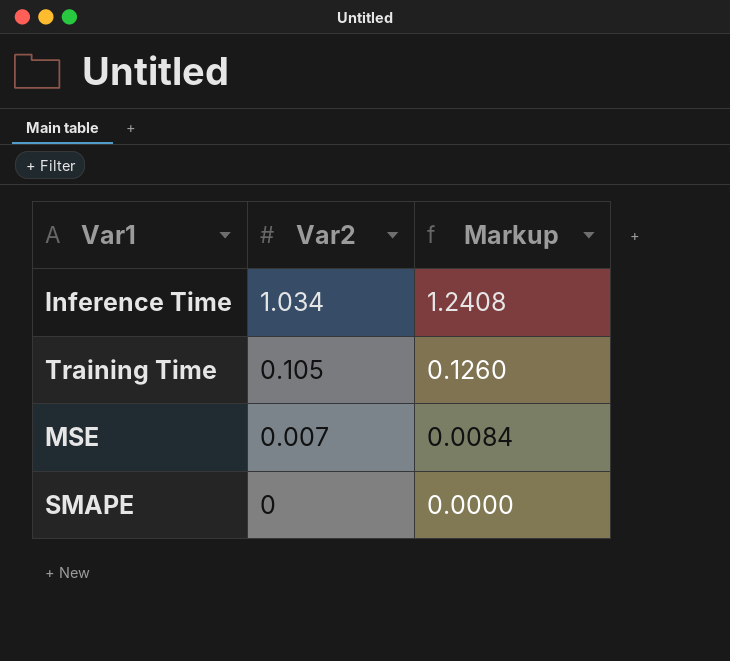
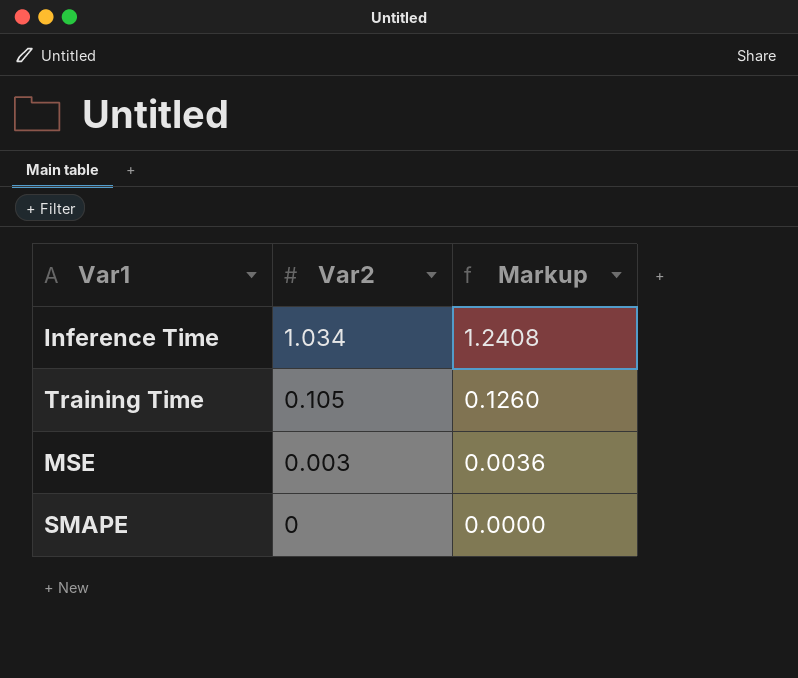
MSE | Var2: 0.007 -> 0.003
MSE | Markup: 0.0084 -> 0.0036

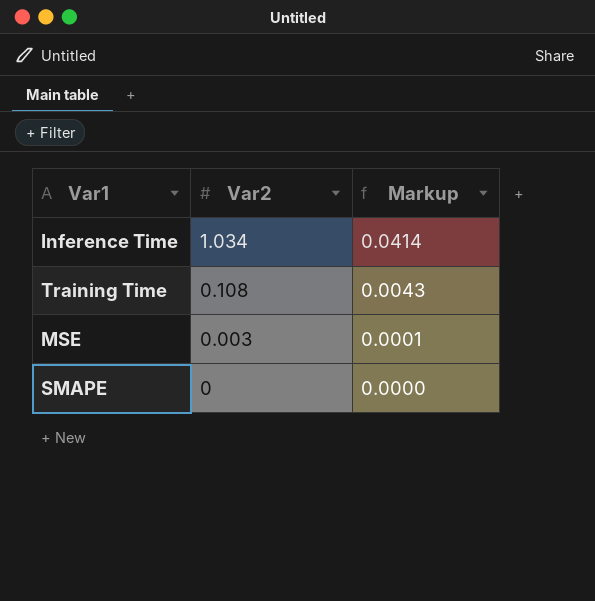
column Markup | formula: [Var2] * 1.2 -> [Var2] * 0.04
Training Time | Var2: 0.105 -> 0.108

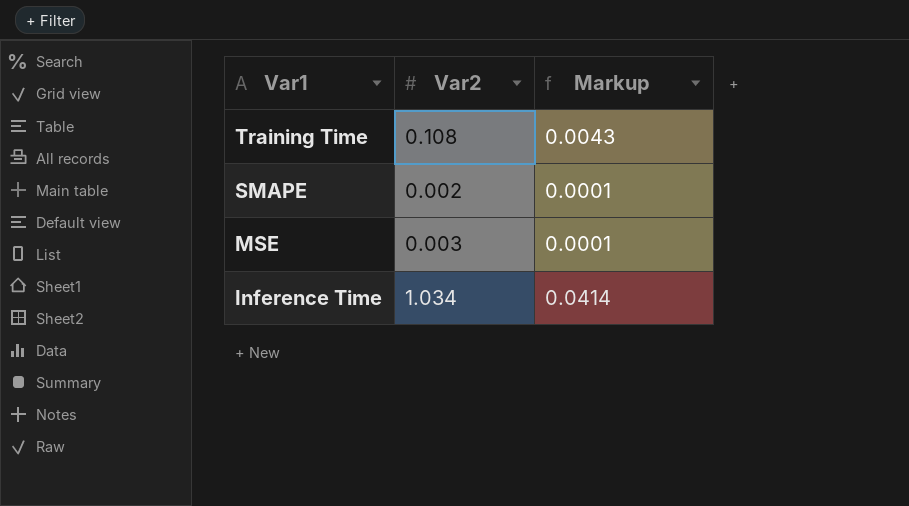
row order: Var2 descending -> Var1 descending
SMAPE | Var2: 0 -> 0.002
SMAPE | Markup: 0.0000 -> 0.0001

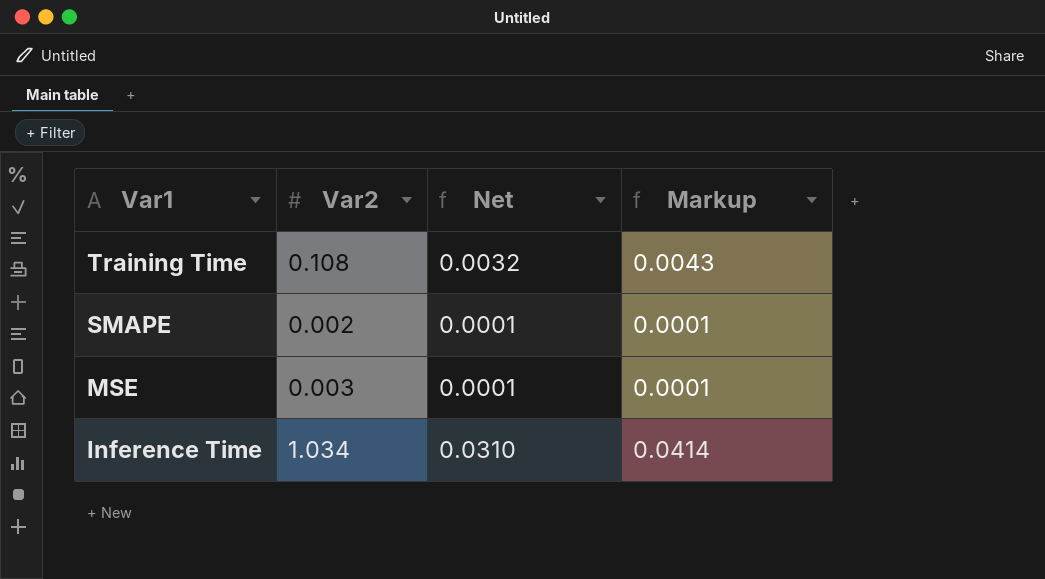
column Net | formula: none -> [Var2] * 0.03

